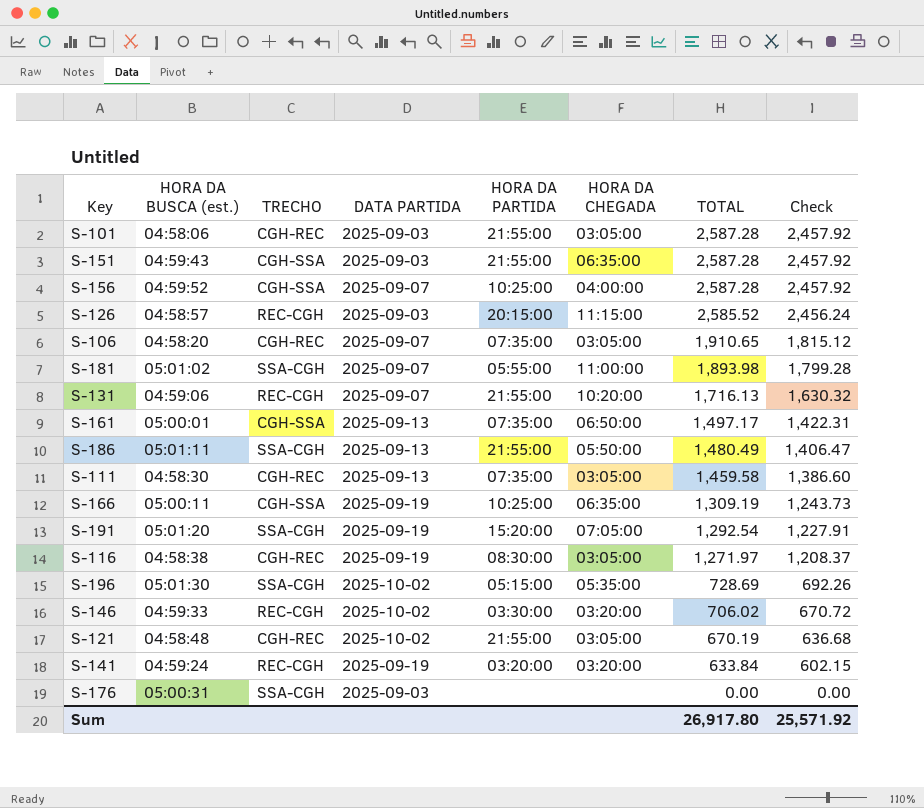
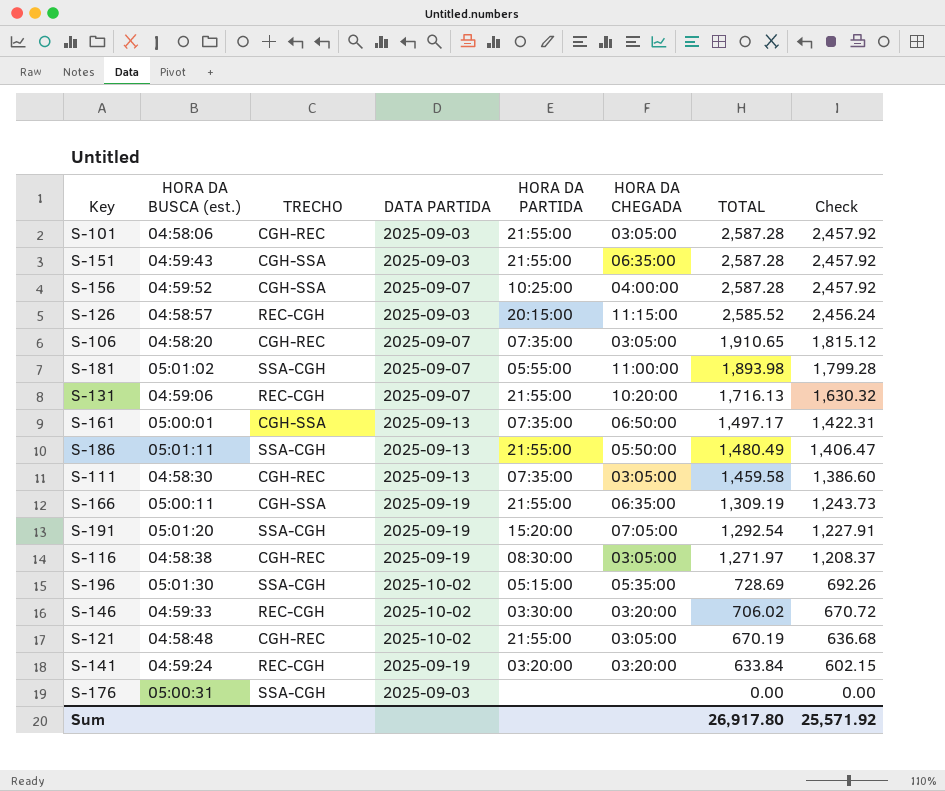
S-166 | HORA DA PARTIDA: 10:25:00 -> 21:55:00

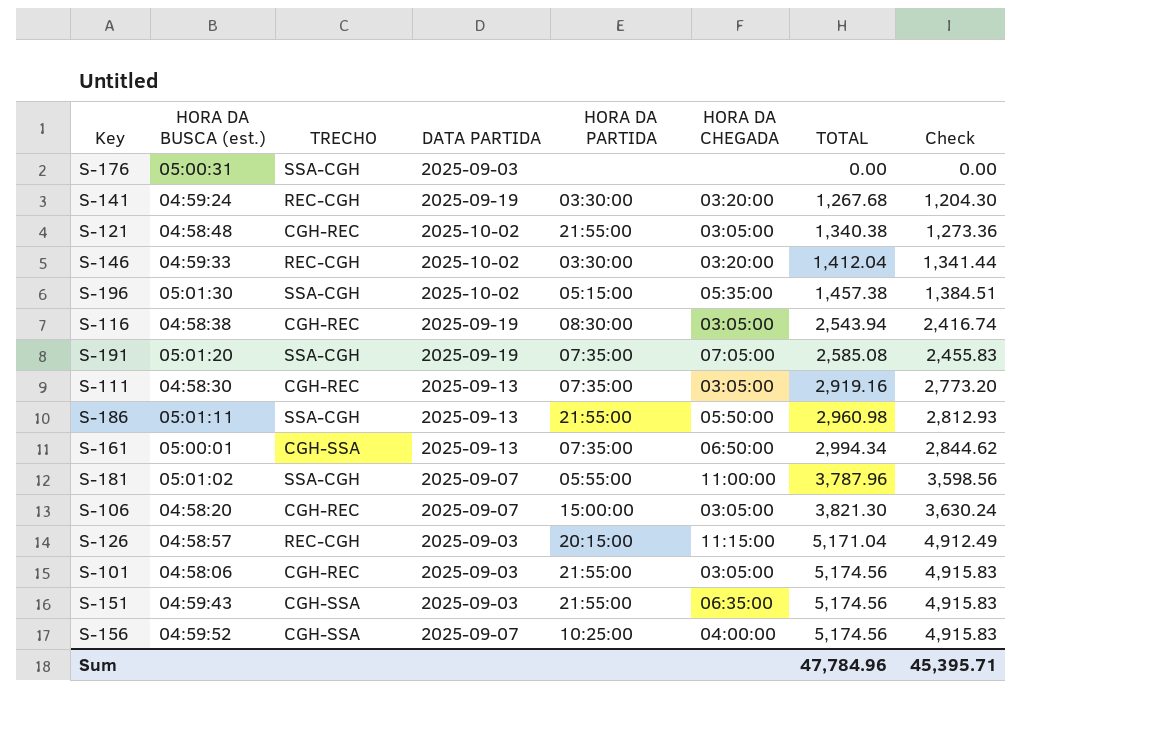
row order: TOTAL descending -> TOTAL ascending
row S-131: 04:59:06 | REC-CGH | 2025-09-07 | 21:55:00 | 10:20:00 | 1,716.13 | 1,630.32 -> none
row S-166: 05:00:11 | CGH-SSA | 2025-09-19 | 21:55:00 | 06:35:00 | 1,309.19 | 1,243.73 -> none
S-141 | HORA DA PARTIDA: 03:20:00 -> 03:30:00
S-141 | TOTAL: 633.84 -> 1,267.68
S-141 | Check: 602.15 -> 1,204.30
S-121 | TOTAL: 670.19 -> 1,340.38
S-121 | Check: 636.68 -> 1,273.36
S-146 | TOTAL: 706.02 -> 1,412.04
S-146 | Check: 670.72 -> 1,341.44
S-196 | TOTAL: 728.69 -> 1,457.38
S-196 | Check: 692.26 -> 1,384.51
S-116 | TOTAL: 1,271.97 -> 2,543.94
S-116 | Check: 1,208.37 -> 2,416.74
S-191 | HORA DA PARTIDA: 15:20:00 -> 07:35:00
S-191 | TOTAL: 1,292.54 -> 2,585.08
S-191 | Check: 1,227.91 -> 2,455.83
S-111 | TOTAL: 1,459.58 -> 2,919.16
S-111 | Check: 1,386.60 -> 2,773.20
S-186 | TOTAL: 1,480.49 -> 2,960.98
S-186 | Check: 1,406.47 -> 2,812.93
S-161 | TOTAL: 1,497.17 -> 2,994.34
S-161 | Check: 1,422.31 -> 2,844.62
S-181 | TOTAL: 1,893.98 -> 3,787.96
S-181 | Check: 1,799.28 -> 3,598.56
S-106 | HORA DA PARTIDA: 07:35:00 -> 15:00:00
S-106 | TOTAL: 1,910.65 -> 3,821.30
S-106 | Check: 1,815.12 -> 3,630.24
S-126 | TOTAL: 2,585.52 -> 5,171.04
S-126 | Check: 2,456.24 -> 4,912.49
S-101 | TOTAL: 2,587.28 -> 5,174.56
S-101 | Check: 2,457.92 -> 4,915.83
S-151 | TOTAL: 2,587.28 -> 5,174.56
S-151 | Check: 2,457.92 -> 4,915.83
S-156 | TOTAL: 2,587.28 -> 5,174.56
S-156 | Check: 2,457.92 -> 4,915.83
Sum | TOTAL: 26,917.80 -> 47,784.96
Sum | Check: 25,571.92 -> 45,395.71

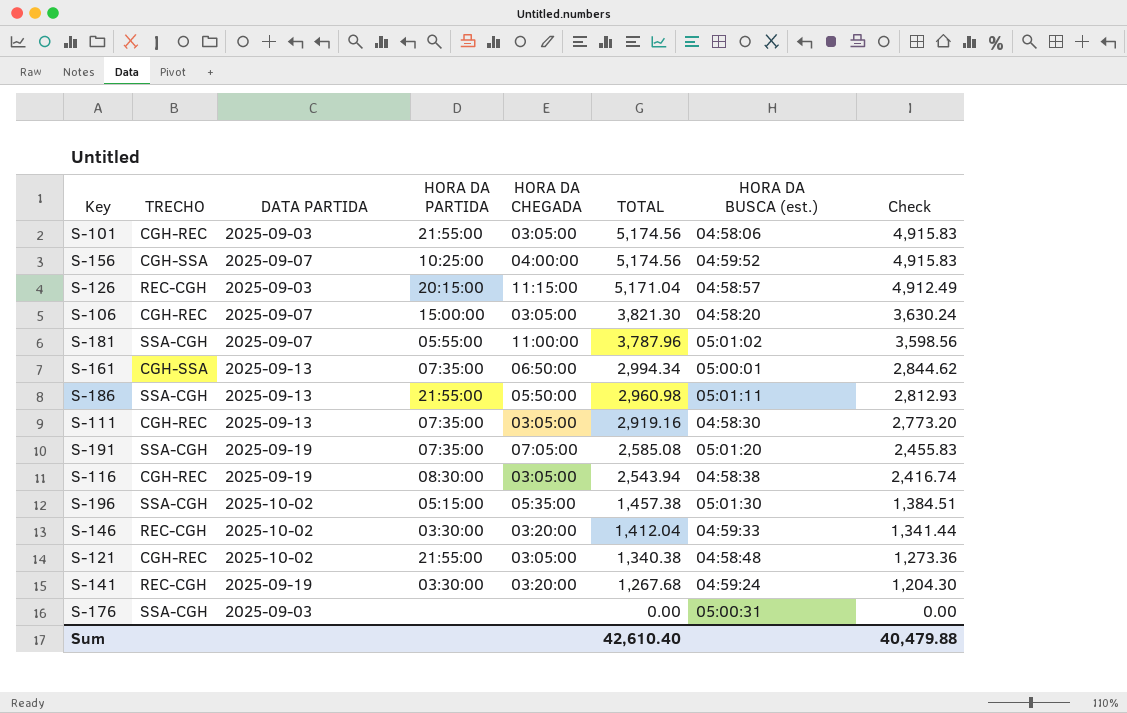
row order: TOTAL ascending -> TOTAL descending
column HORA DA BUSCA (est.) | position: 2 -> 7
row S-151: 04:59:43 | CGH-SSA | 2025-09-03 | 21:55:00 | 06:35:00 | 5,174.56 | 4,915.83 -> none
Sum | TOTAL: 47,784.96 -> 42,610.40
Sum | Check: 45,395.71 -> 40,479.88

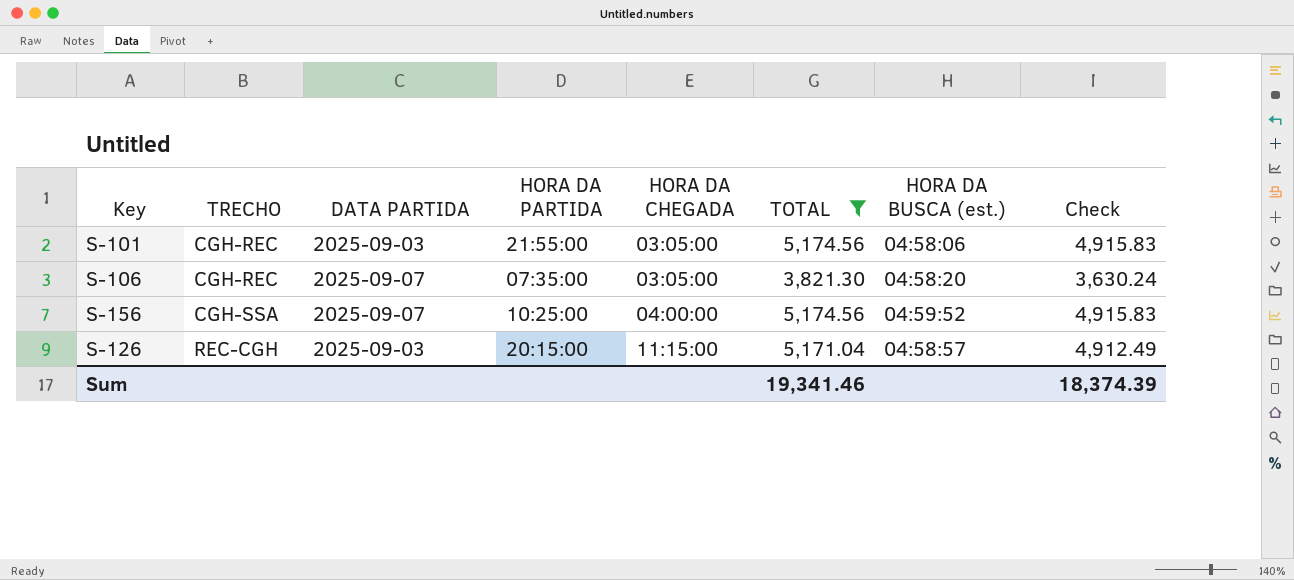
filter: none -> TOTAL >= 3,821.30
row order: TOTAL descending -> TRECHO ascending
S-106 | HORA DA PARTIDA: 15:00:00 -> 07:35:00
Sum | TOTAL: 42,610.40 -> 19,341.46
Sum | Check: 40,479.88 -> 18,374.39

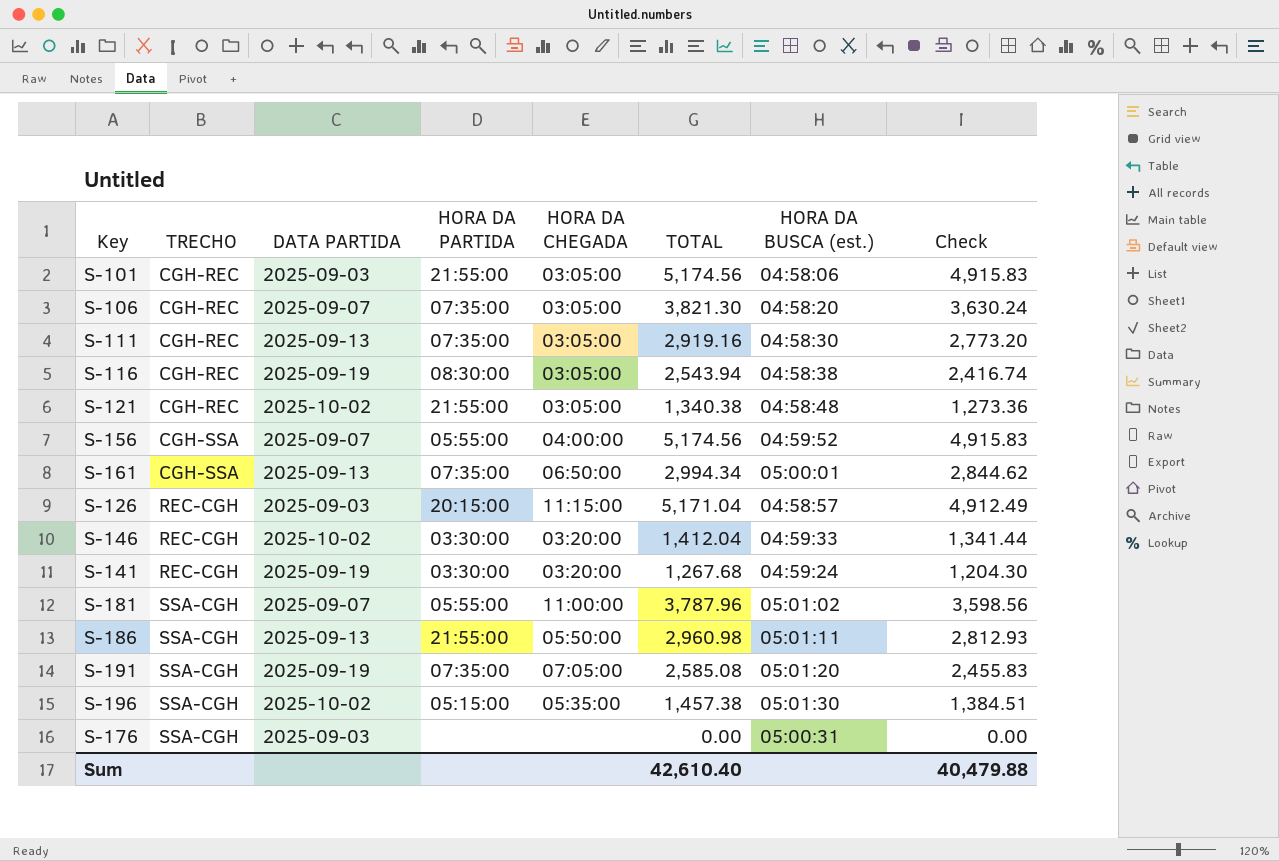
filter: TOTAL >= 3,821.30 -> none
S-156 | HORA DA PARTIDA: 10:25:00 -> 05:55:00
Sum | TOTAL: 19,341.46 -> 42,610.40
Sum | Check: 18,374.39 -> 40,479.88

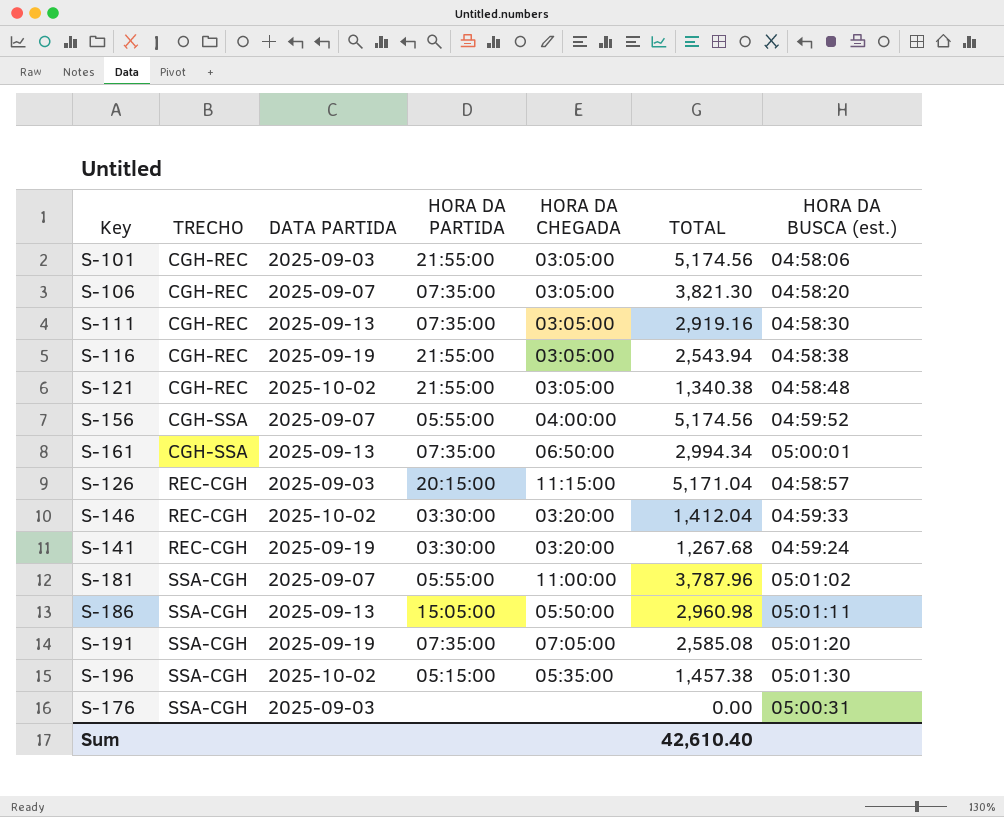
column Check | formula: [TOTAL] * 0.95 -> none
S-116 | HORA DA PARTIDA: 08:30:00 -> 21:55:00
S-186 | HORA DA PARTIDA: 21:55:00 -> 15:05:00

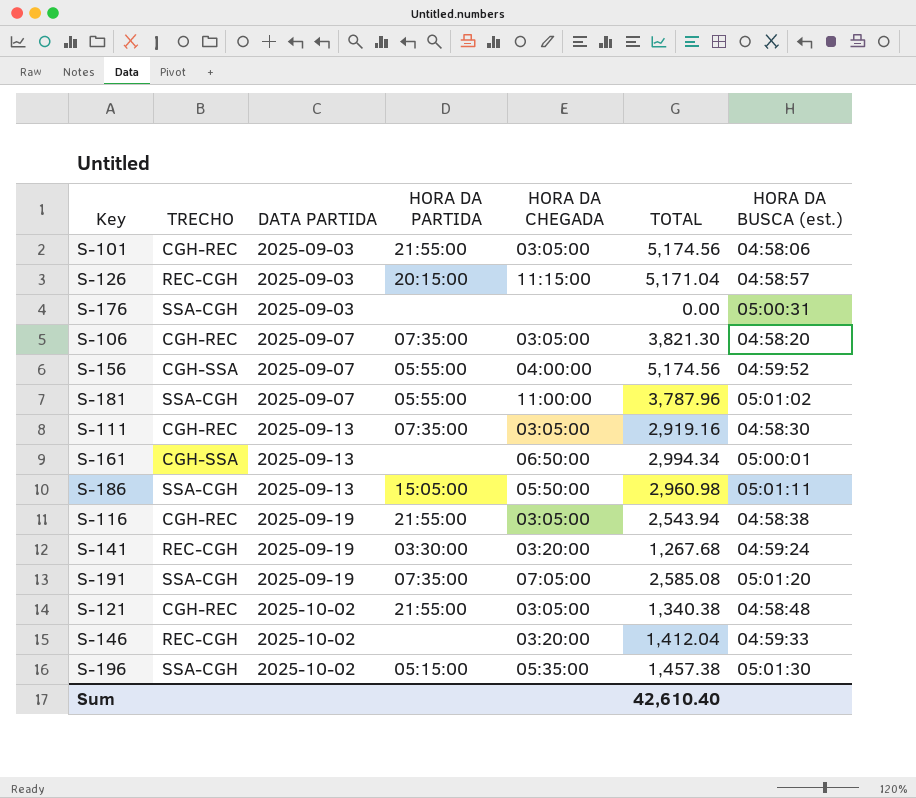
row order: TRECHO ascending -> DATA PARTIDA ascending
S-161 | HORA DA PARTIDA: 07:35:00 -> none
S-146 | HORA DA PARTIDA: 03:30:00 -> none

